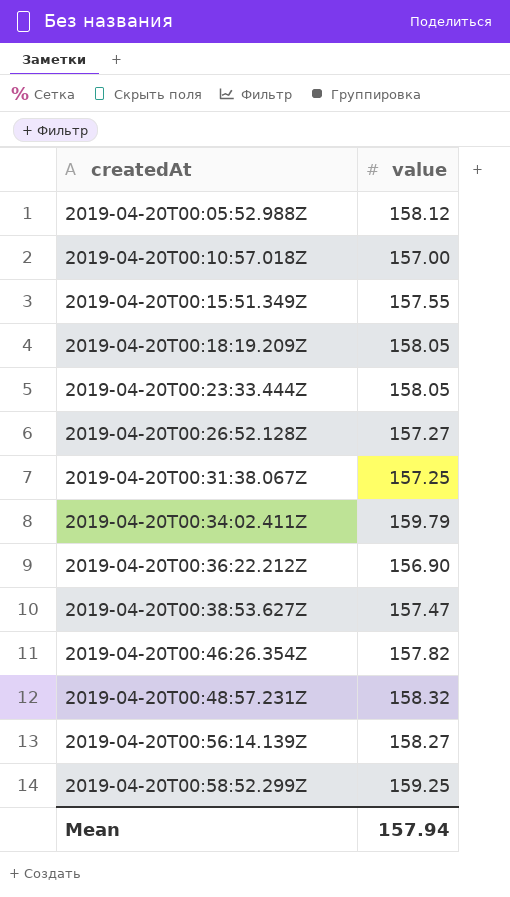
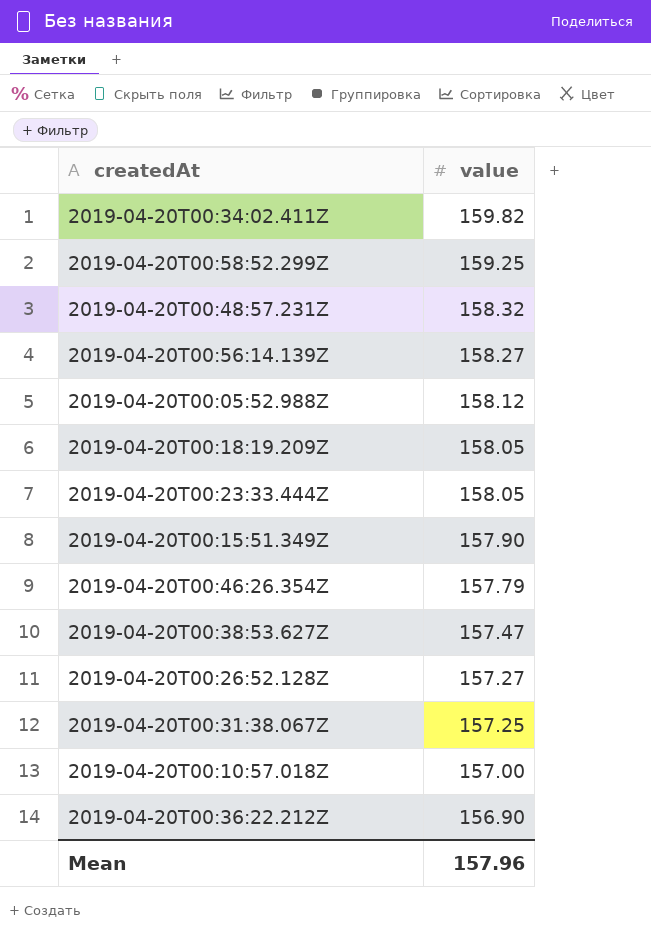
row order: createdAt ascending -> value descending
2019-04-20T00:34:02.411Z | value: 159.79 -> 159.82
2019-04-20T00:15:51.349Z | value: 157.55 -> 157.90
2019-04-20T00:46:26.354Z | value: 157.82 -> 157.79
Mean | value: 157.94 -> 157.96

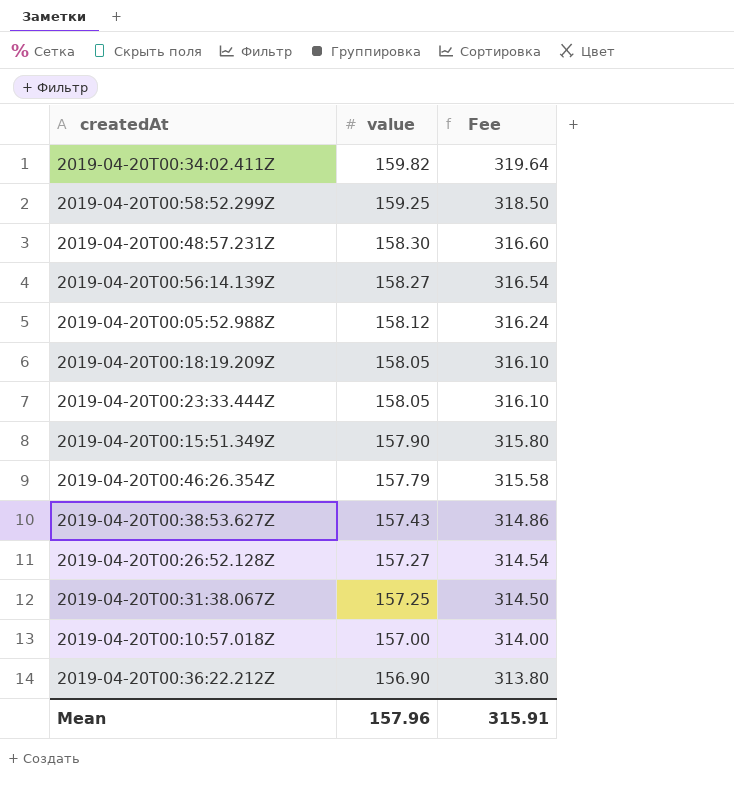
column Fee | formula: none -> [value] * 2
2019-04-20T00:48:57.231Z | value: 158.32 -> 158.30
2019-04-20T00:38:53.627Z | value: 157.47 -> 157.43

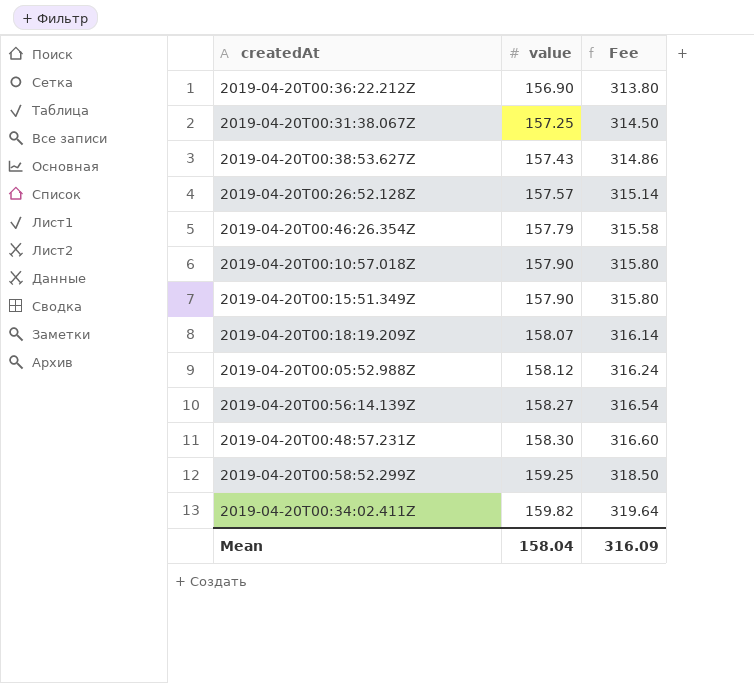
row order: value descending -> value ascending
row 2019-04-20T00:23:33.444Z: 158.05 | 316.10 -> none
2019-04-20T00:26:52.128Z | value: 157.27 -> 157.57
2019-04-20T00:26:52.128Z | Fee: 314.54 -> 315.14
2019-04-20T00:10:57.018Z | value: 157.00 -> 157.90
2019-04-20T00:10:57.018Z | Fee: 314.00 -> 315.80
2019-04-20T00:18:19.209Z | value: 158.05 -> 158.07
2019-04-20T00:18:19.209Z | Fee: 316.10 -> 316.14
Mean | value: 157.96 -> 158.04
Mean | Fee: 315.91 -> 316.09

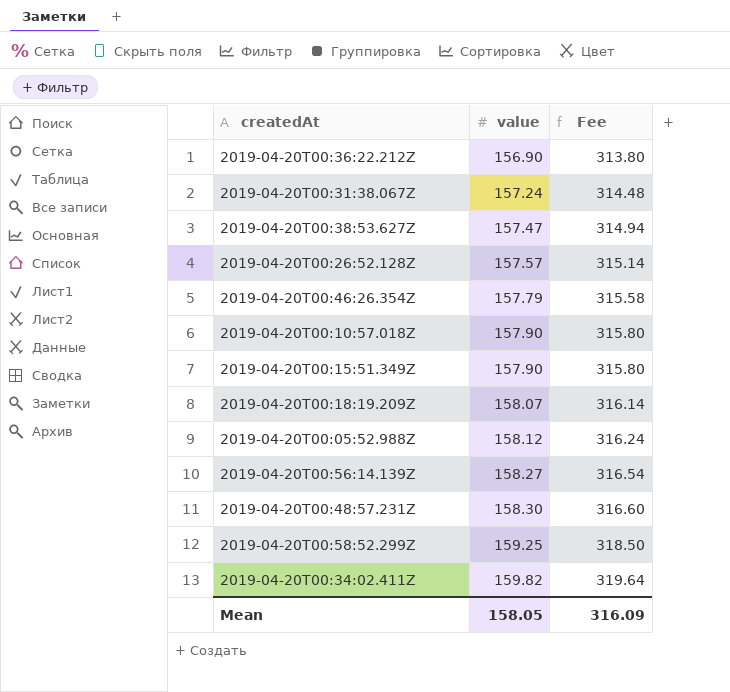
2019-04-20T00:31:38.067Z | value: 157.25 -> 157.24
2019-04-20T00:31:38.067Z | Fee: 314.50 -> 314.48
2019-04-20T00:38:53.627Z | value: 157.43 -> 157.47
2019-04-20T00:38:53.627Z | Fee: 314.86 -> 314.94
Mean | value: 158.04 -> 158.05

